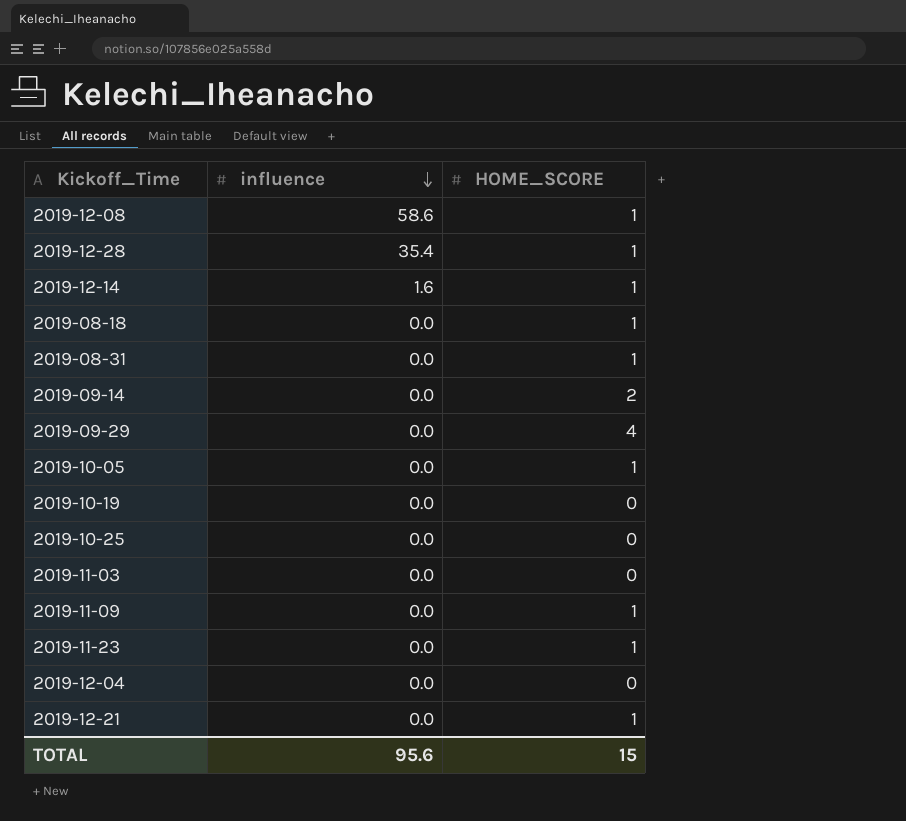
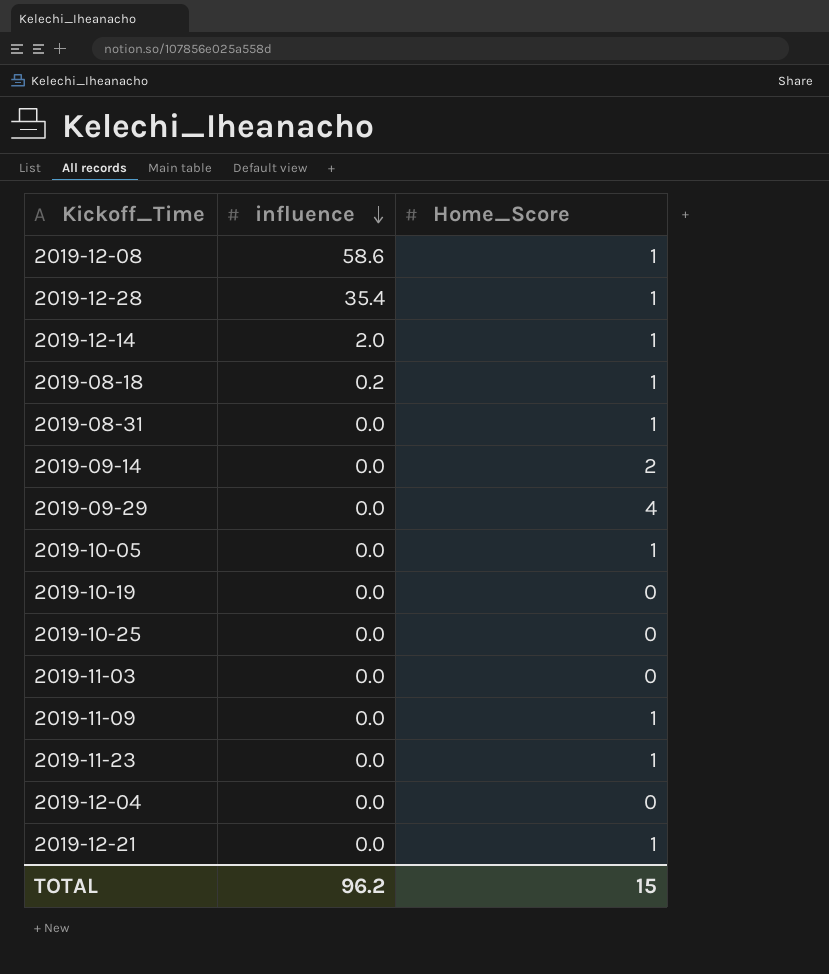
column name: HOME_SCORE -> Home_Score
2019-12-14 | influence: 1.6 -> 2.0
2019-08-18 | influence: 0.0 -> 0.2
TOTAL | influence: 95.6 -> 96.2

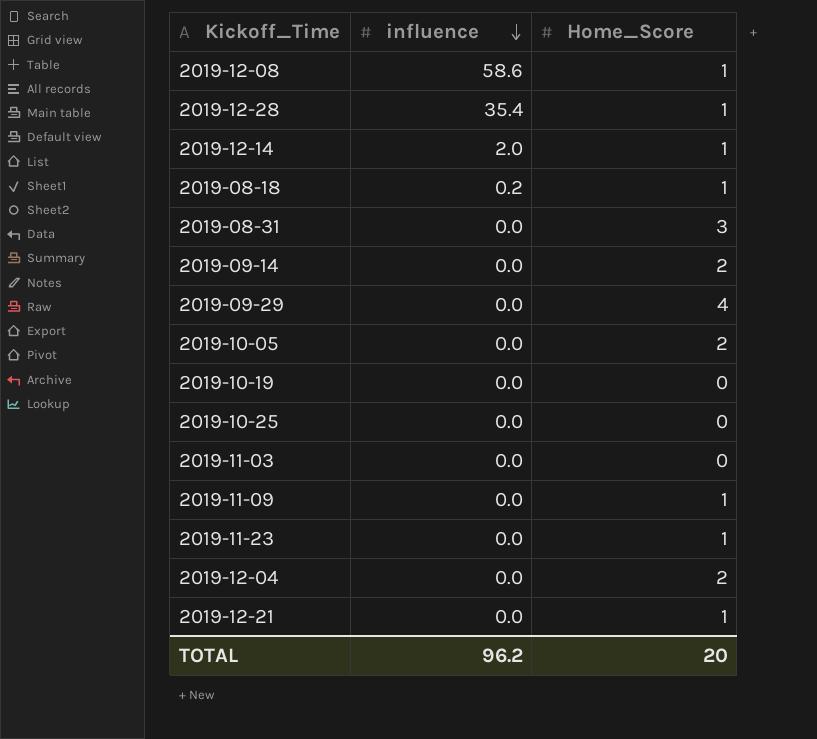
2019-08-31 | Home_Score: 1 -> 3
2019-10-05 | Home_Score: 1 -> 2
2019-12-04 | Home_Score: 0 -> 2
TOTAL | Home_Score: 15 -> 20

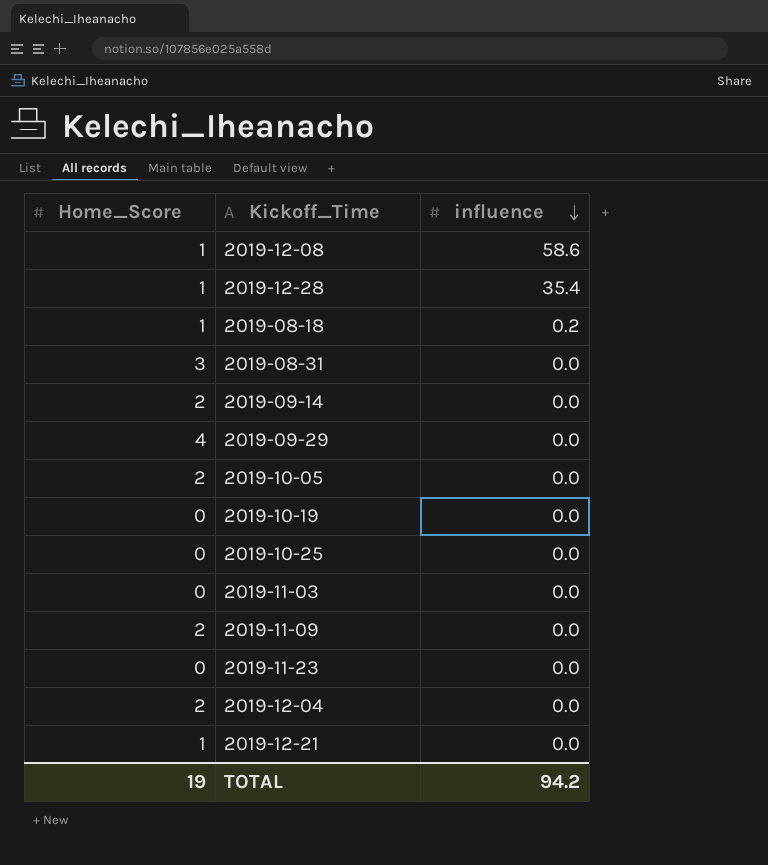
column Home_Score | position: 3 -> 1
row 2019-12-14: 2.0 | 1 -> none
2019-11-09 | Home_Score: 1 -> 2
2019-11-23 | Home_Score: 1 -> 0
TOTAL | Home_Score: 20 -> 19
TOTAL | influence: 96.2 -> 94.2

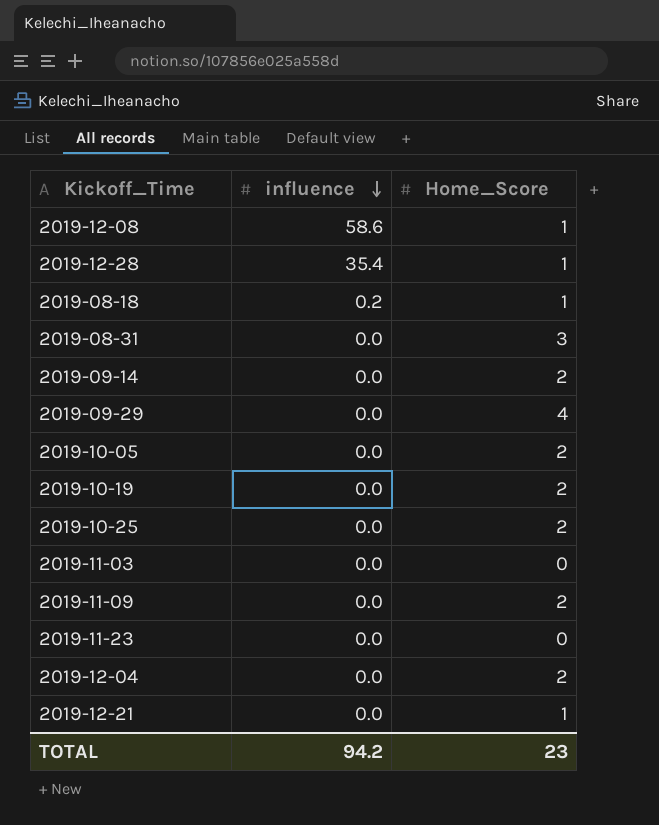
column Home_Score | position: 1 -> 3
2019-10-19 | Home_Score: 0 -> 2
2019-10-25 | Home_Score: 0 -> 2
TOTAL | Home_Score: 19 -> 23

